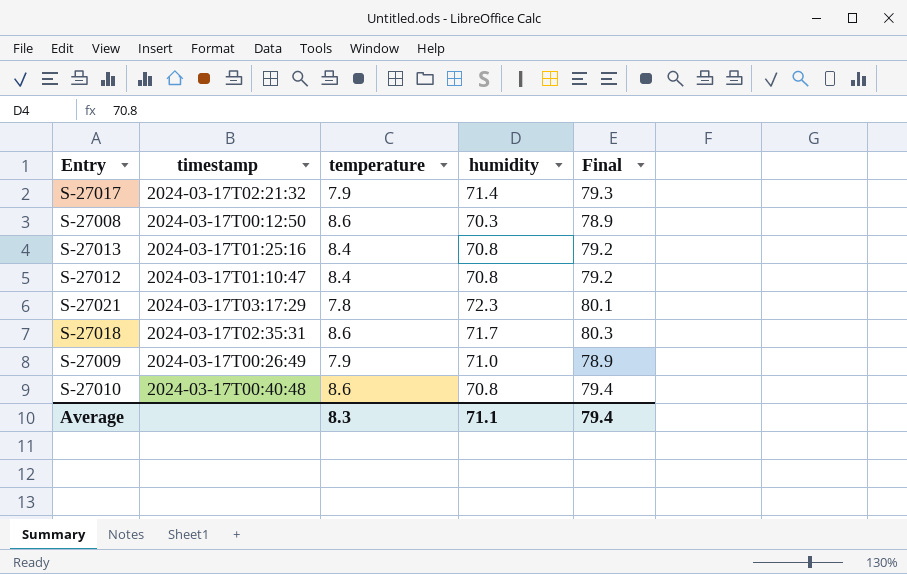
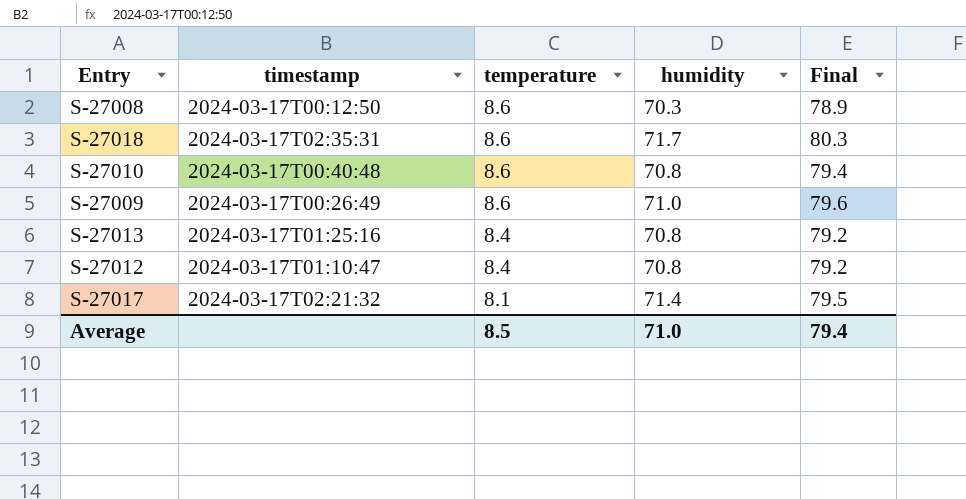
row order: none -> temperature descending
row S-27021: 2024-03-17T03:17:29 | 7.8 | 72.3 | 80.1 -> none
S-27009 | temperature: 7.9 -> 8.6
S-27009 | Final: 78.9 -> 79.6
S-27017 | temperature: 7.9 -> 8.1
S-27017 | Final: 79.3 -> 79.5
Average | temperature: 8.3 -> 8.5
Average | humidity: 71.1 -> 71.0

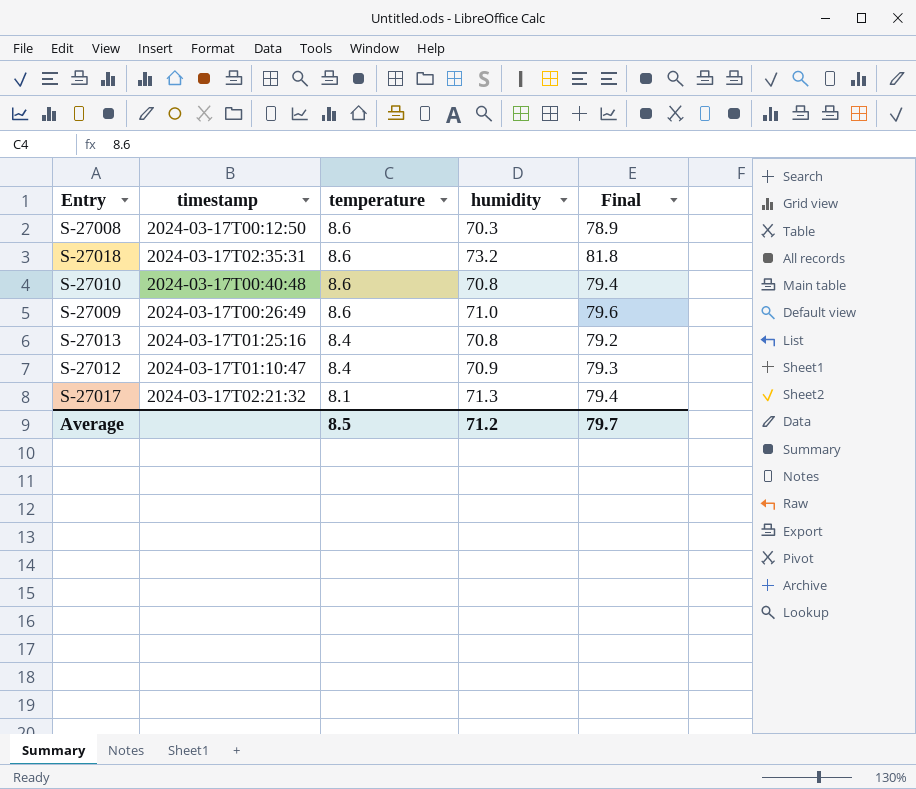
S-27018 | humidity: 71.7 -> 73.2
S-27018 | Final: 80.3 -> 81.8
S-27012 | humidity: 70.8 -> 70.9
S-27012 | Final: 79.2 -> 79.3
S-27017 | humidity: 71.4 -> 71.3
S-27017 | Final: 79.5 -> 79.4
Average | humidity: 71.0 -> 71.2
Average | Final: 79.4 -> 79.7

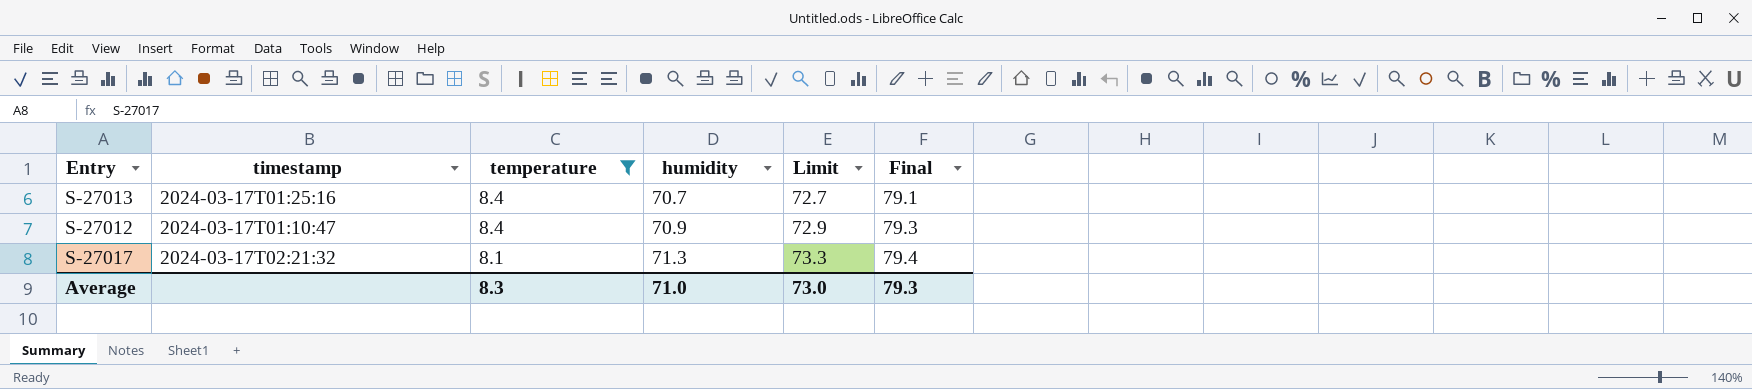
filter: none -> temperature != 8.6
column Limit | formula: none -> [humidity] + 2
S-27013 | humidity: 70.8 -> 70.7
S-27013 | Final: 79.2 -> 79.1
Average | temperature: 8.5 -> 8.3
Average | humidity: 71.2 -> 71.0
Average | Final: 79.7 -> 79.3

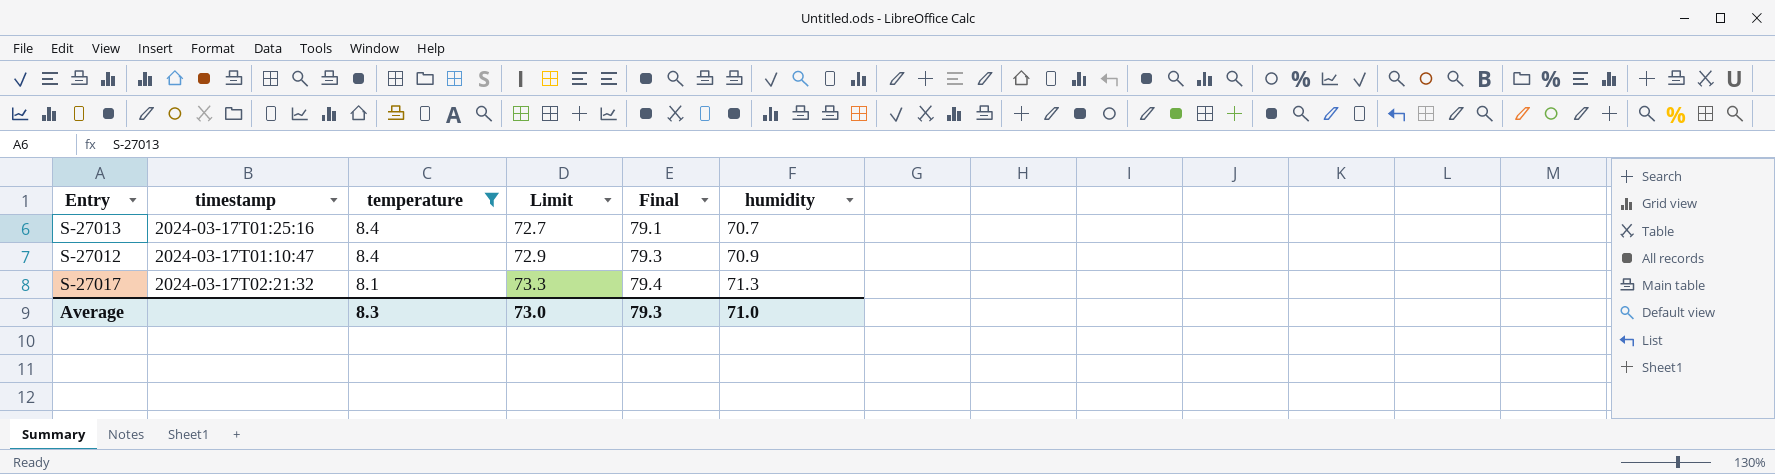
column humidity | position: 4 -> 6

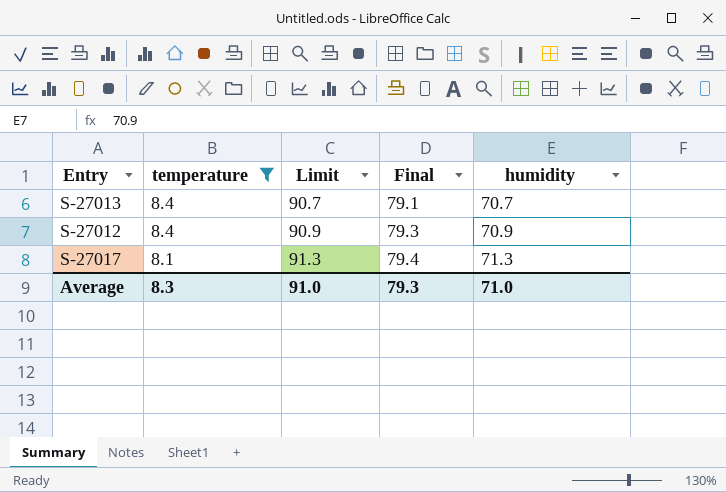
column timestamp | position: 2 -> none
column Limit | formula: [humidity] + 2 -> [humidity] + 20
Average | Limit: 73.0 -> 91.0

